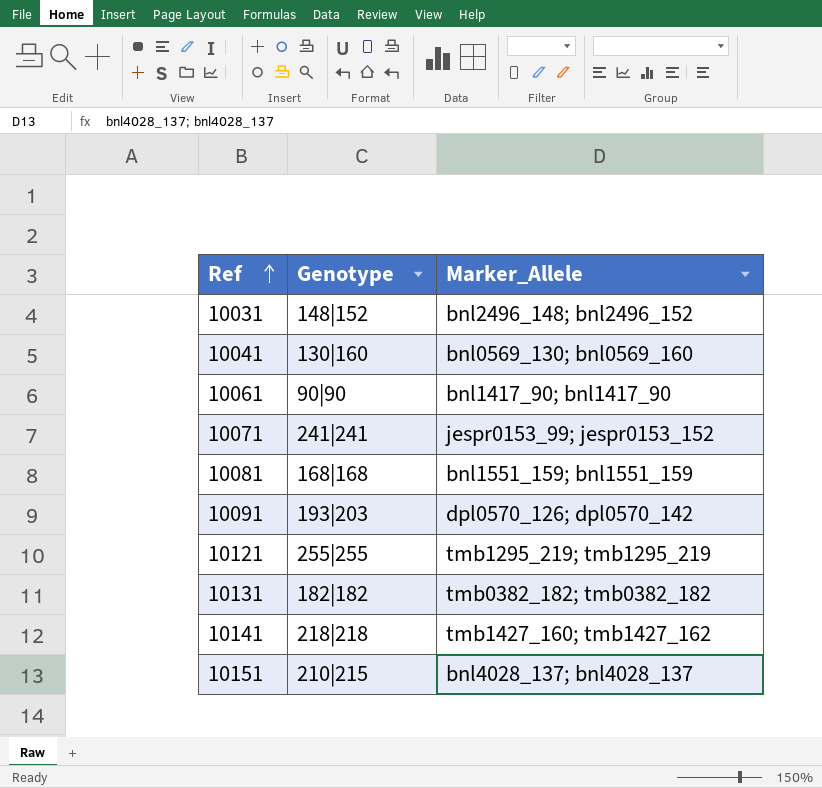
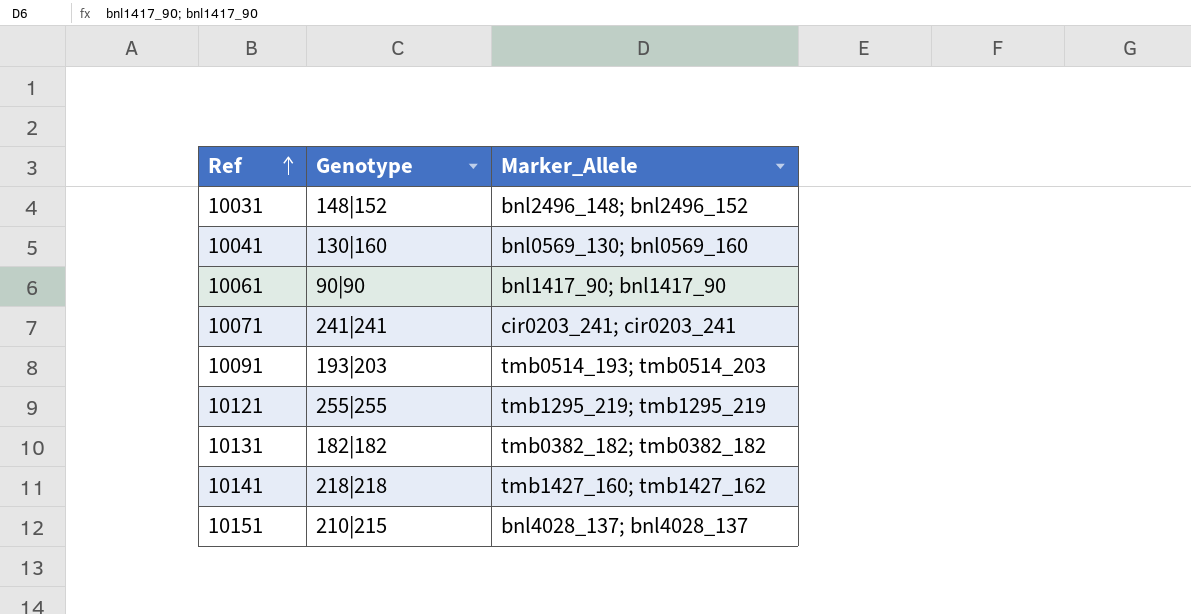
row 10081: 168|168 | bnl1551_159; bnl1551_159 -> none
10071 | Marker_Allele: jespr0153_99; jespr0153_152 -> cir0203_241; cir0203_241
10091 | Marker_Allele: dpl0570_126; dpl0570_142 -> tmb0514_193; tmb0514_203

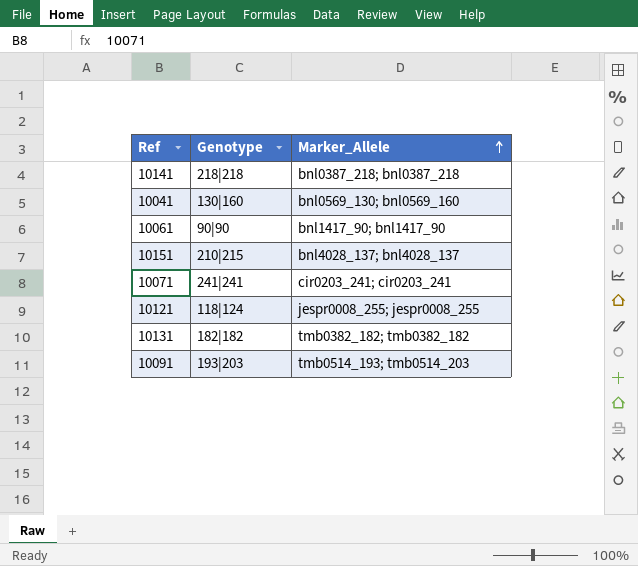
row order: Ref ascending -> Marker_Allele ascending
row 10031: 148|152 | bnl2496_148; bnl2496_152 -> none
10141 | Marker_Allele: tmb1427_160; tmb1427_162 -> bnl0387_218; bnl0387_218
10121 | Genotype: 255|255 -> 118|124
10121 | Marker_Allele: tmb1295_219; tmb1295_219 -> jespr0008_255; jespr0008_255

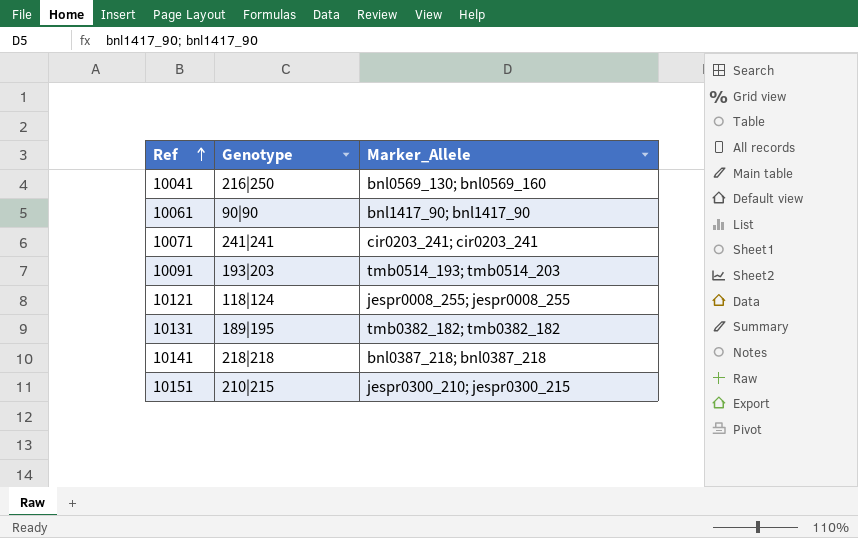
row order: Marker_Allele ascending -> Ref ascending
10041 | Genotype: 130|160 -> 216|250
10131 | Genotype: 182|182 -> 189|195
10151 | Marker_Allele: bnl4028_137; bnl4028_137 -> jespr0300_210; jespr0300_215

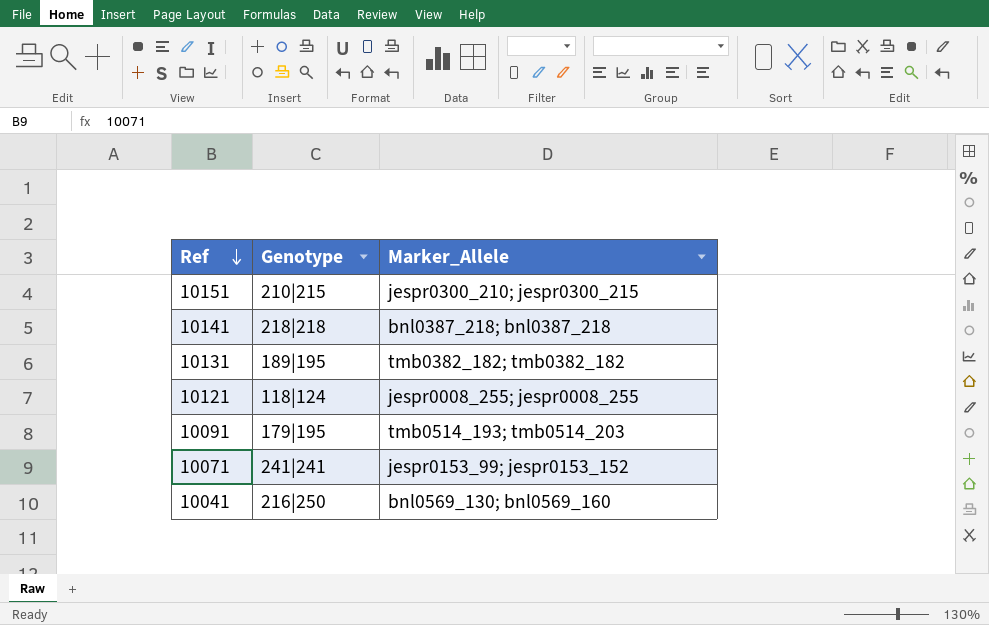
row order: Ref ascending -> Ref descending
row 10061: 90|90 | bnl1417_90; bnl1417_90 -> none
10091 | Genotype: 193|203 -> 179|195
10071 | Marker_Allele: cir0203_241; cir0203_241 -> jespr0153_99; jespr0153_152

